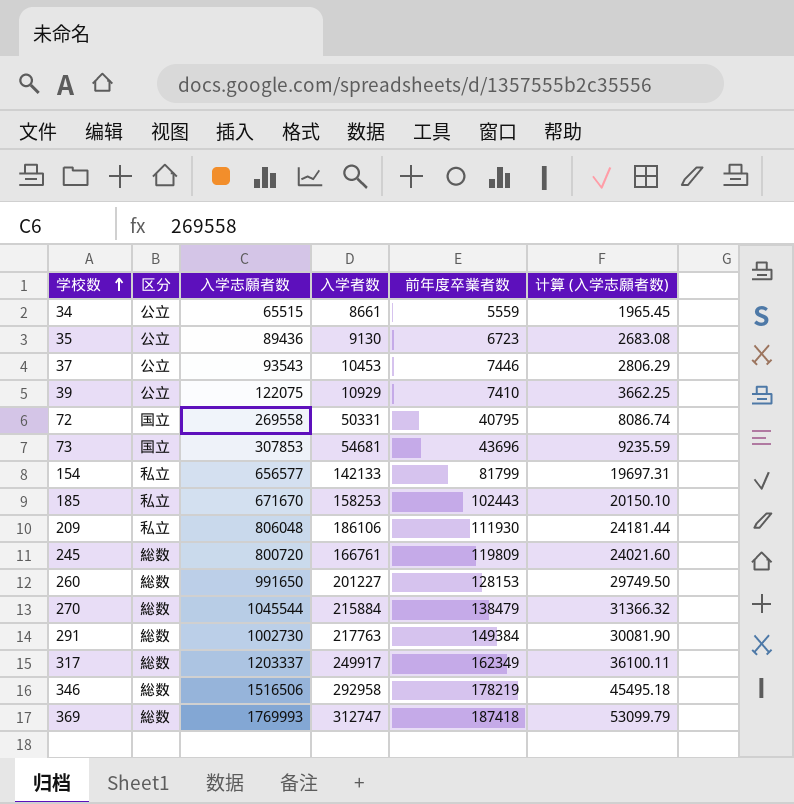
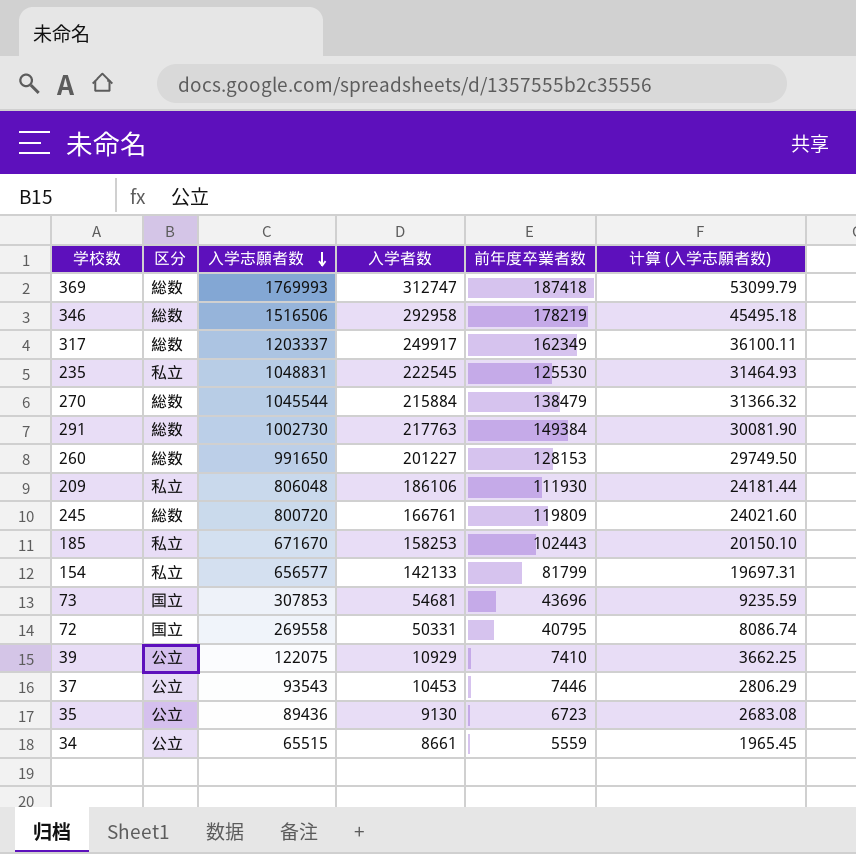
row order: 学校数 ascending -> 入学志願者数 descending
row 235: none -> 私立 | 1048831 | 222545 | 125530 | 31464.93

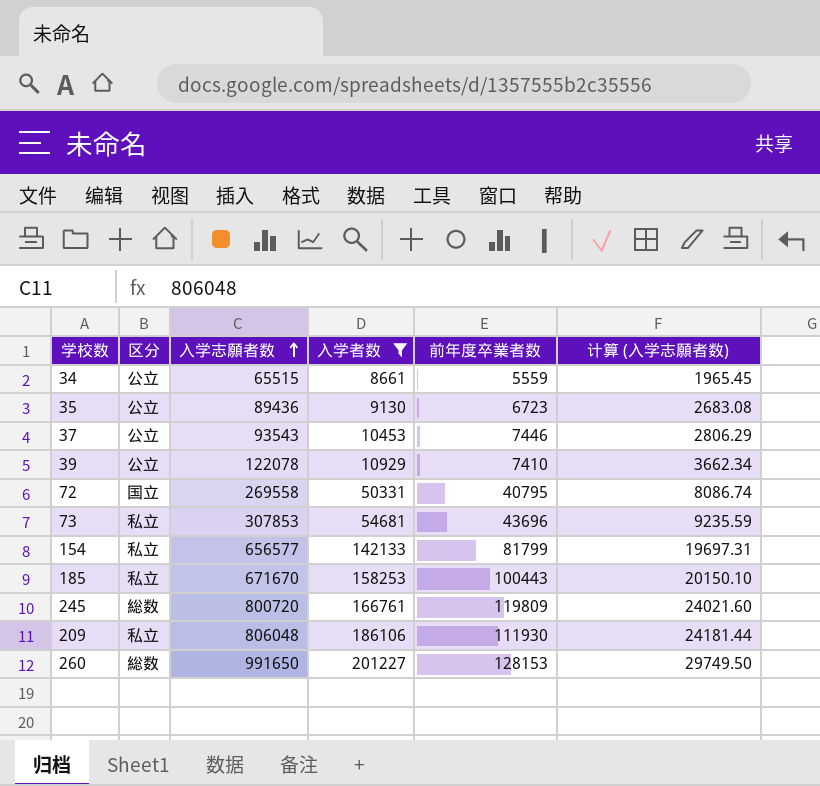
filter: none -> 入学者数 <= 201227
row order: 入学志願者数 descending -> 入学志願者数 ascending
39 | 入学志願者数: 122075 -> 122078
39 | 计算 (入学志願者数): 3662.25 -> 3662.34
73 | 区分: 国立 -> 私立
185 | 前年度卒業者数: 102443 -> 100443

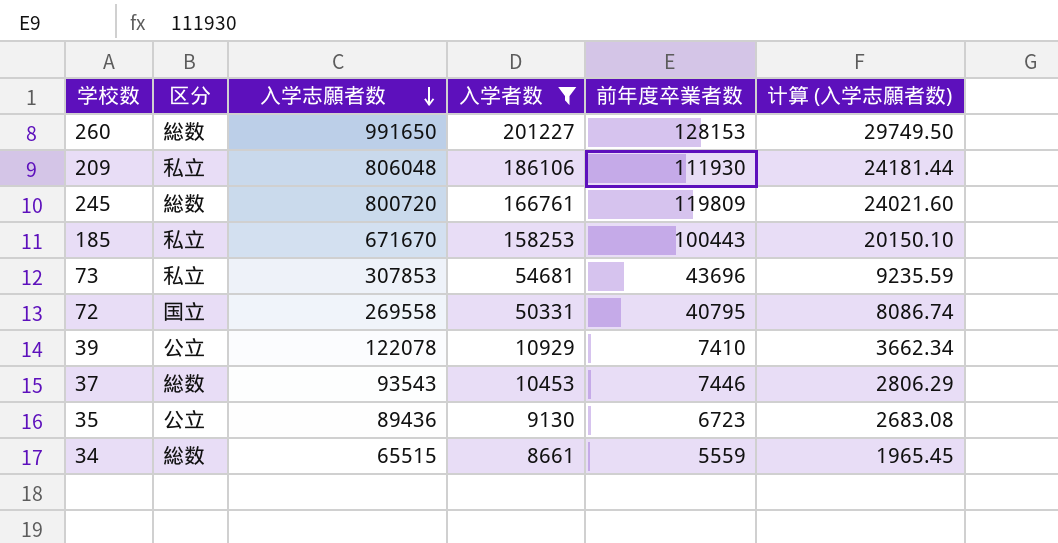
row order: 入学志願者数 ascending -> 入学志願者数 descending
row 154: 私立 | 656577 | 142133 | 81799 | 19697.31 -> none
37 | 区分: 公立 -> 総数
34 | 区分: 公立 -> 総数

